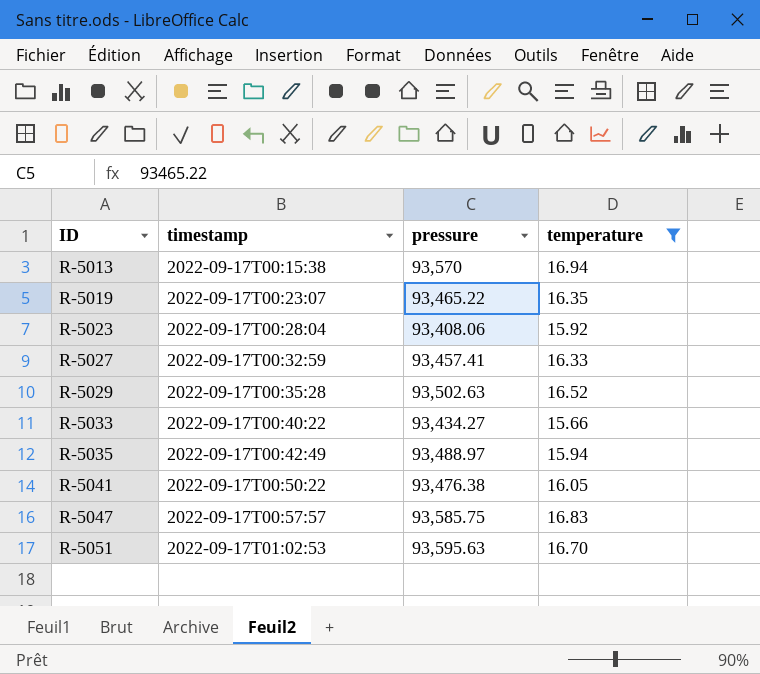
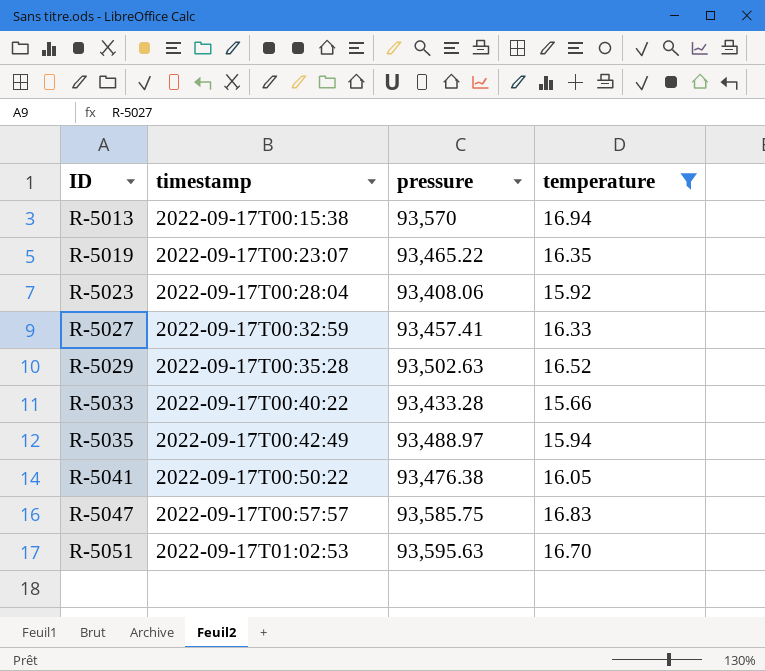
R-5033 | pressure: 93,434.27 -> 93,433.28

